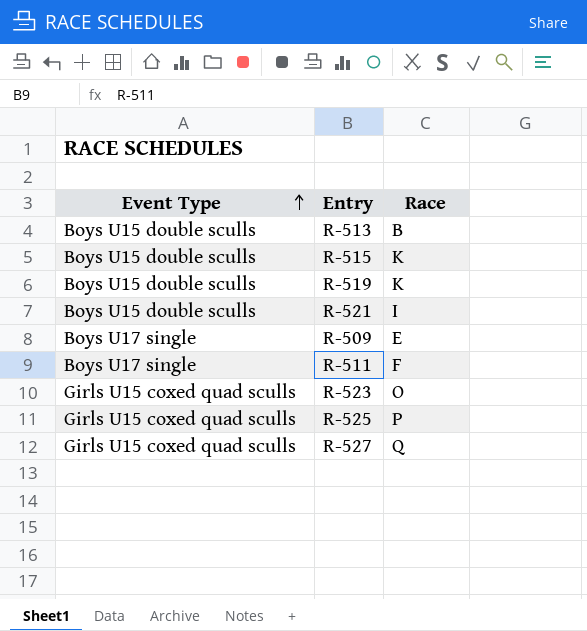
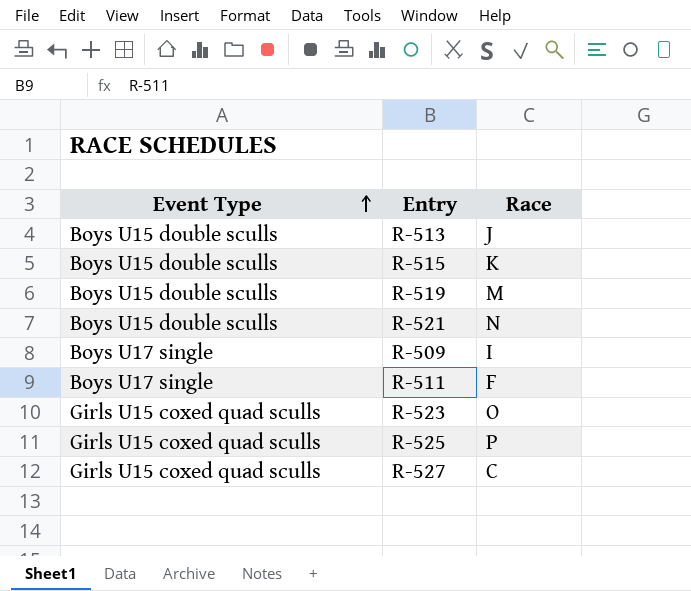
R-513 | Race: B -> J
R-519 | Race: K -> M
R-521 | Race: I -> N
R-509 | Race: E -> I
R-527 | Race: Q -> C

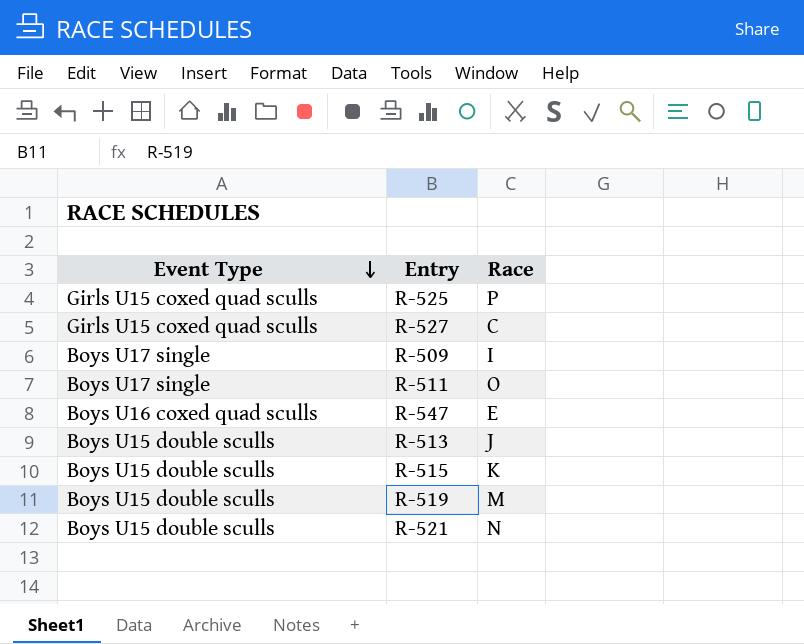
row order: Event Type ascending -> Event Type descending
row R-523: Girls U15 coxed quad sculls | O -> none
R-511 | Race: F -> O
row R-547: none -> Boys U16 coxed quad sculls | E

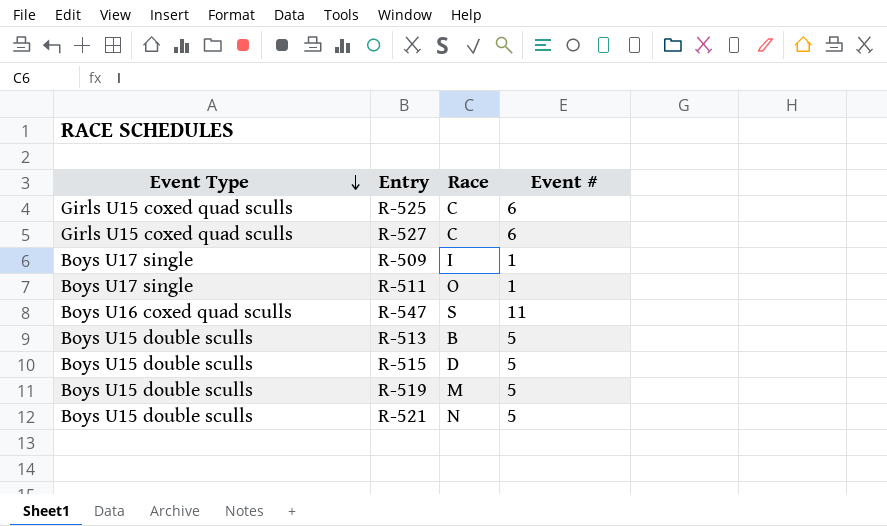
column Event # | position: none -> 4
R-525 | Race: P -> C
R-547 | Race: E -> S
R-513 | Race: J -> B
R-515 | Race: K -> D

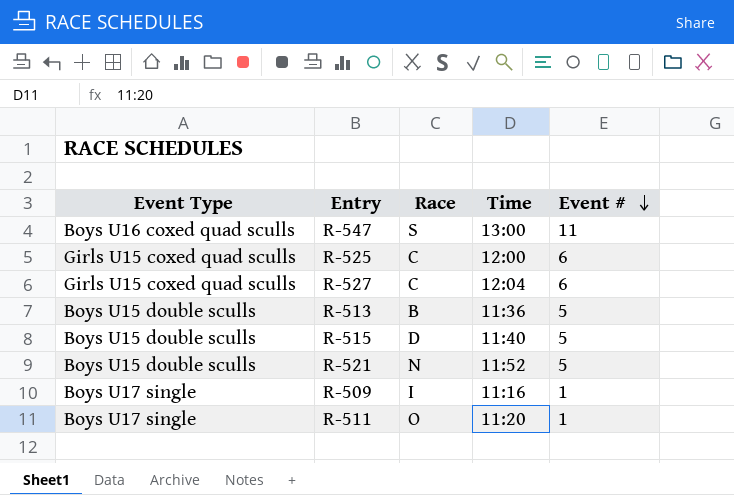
row order: Event Type descending -> Event # descending
column Time | position: none -> 4
row R-519: Boys U15 double sculls | M | 5 -> none

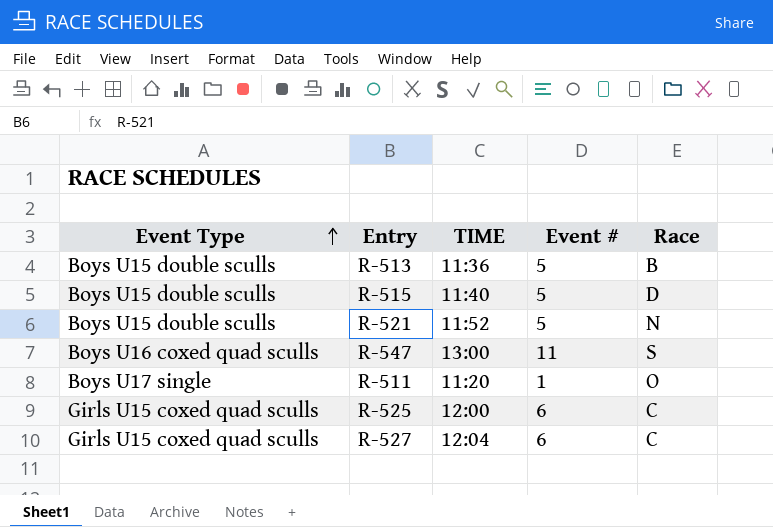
row order: Event # descending -> Event Type ascending
column name: Time -> TIME
column Race | position: 3 -> 5
row R-509: Boys U17 single | I | 11:16 | 1 -> none

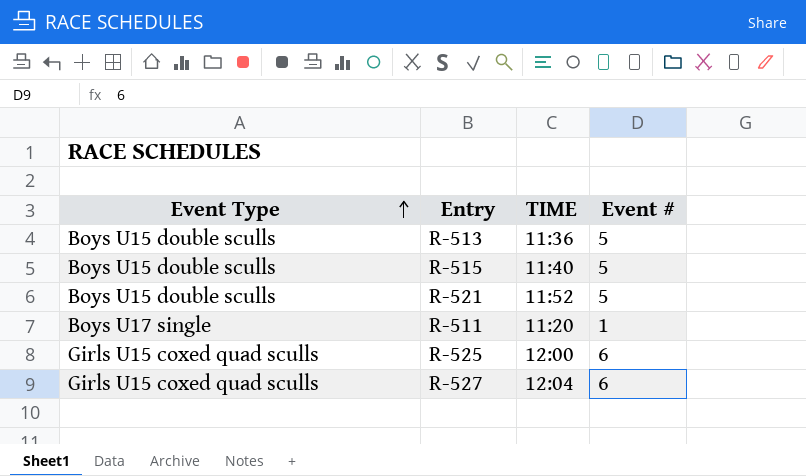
column Race | position: 5 -> none
row R-547: Boys U16 coxed quad sculls | 13:00 | 11 | S -> none

